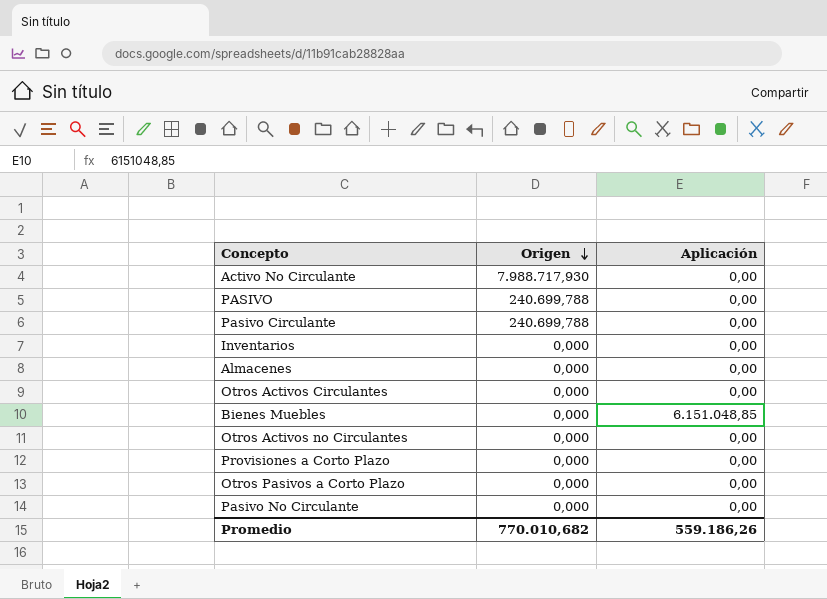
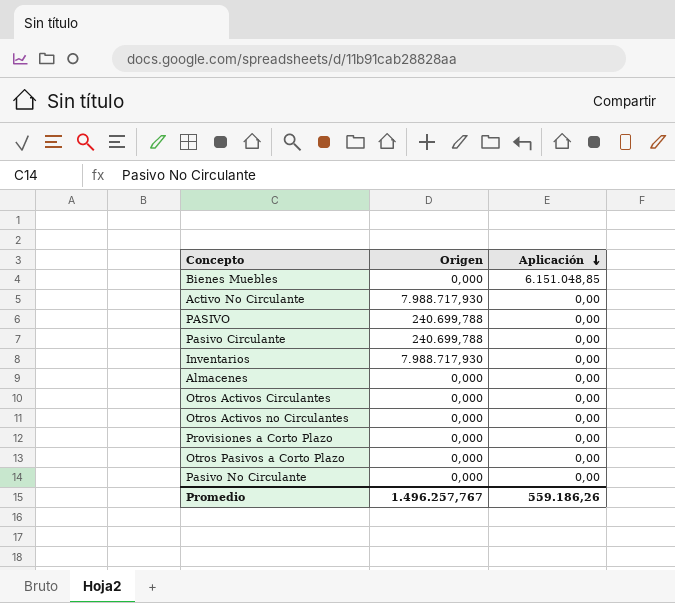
row order: Origen descending -> Aplicación descending
Inventarios | Origen: 0,000 -> 7.988.717,930
Promedio | Origen: 770.010,682 -> 1.496.257,767

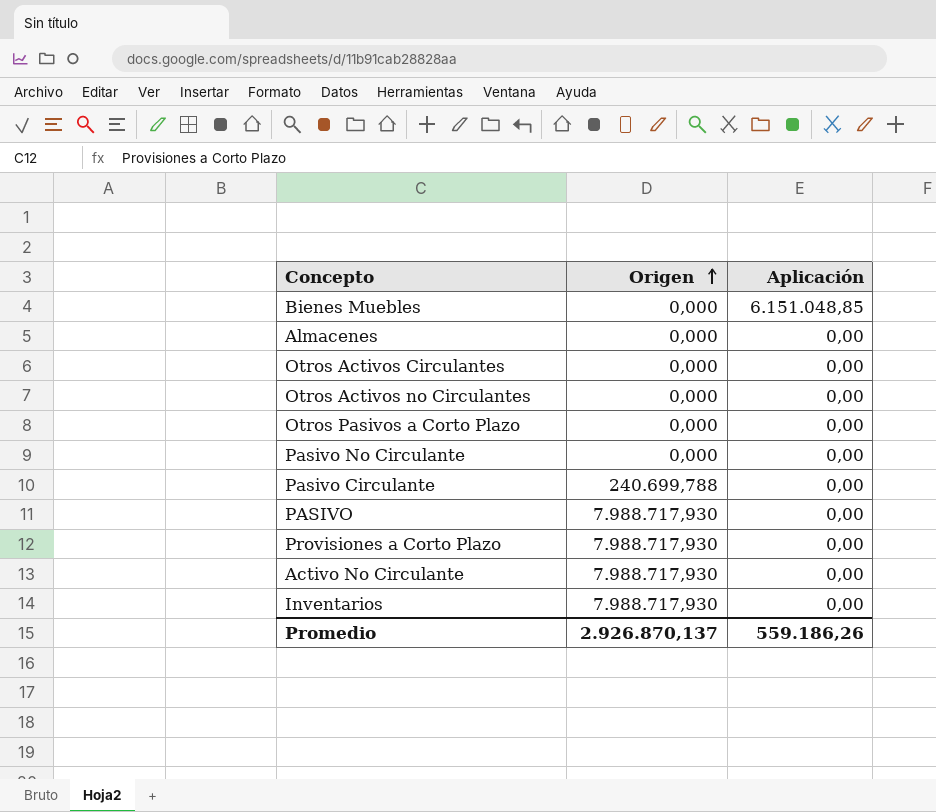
row order: Aplicación descending -> Origen ascending
PASIVO | Origen: 240.699,788 -> 7.988.717,930
Provisiones a Corto Plazo | Origen: 0,000 -> 7.988.717,930
Promedio | Origen: 1.496.257,767 -> 2.926.870,137

